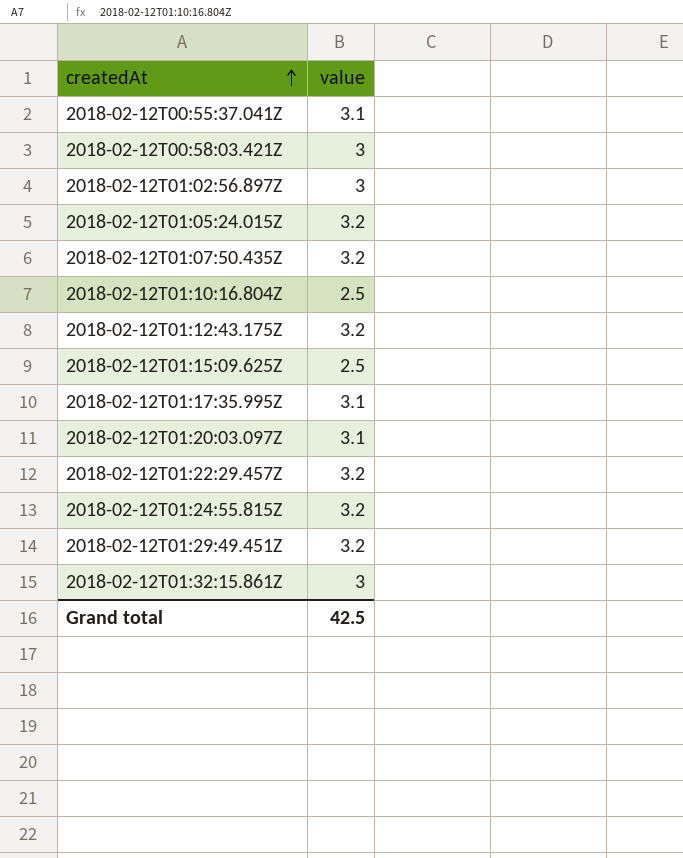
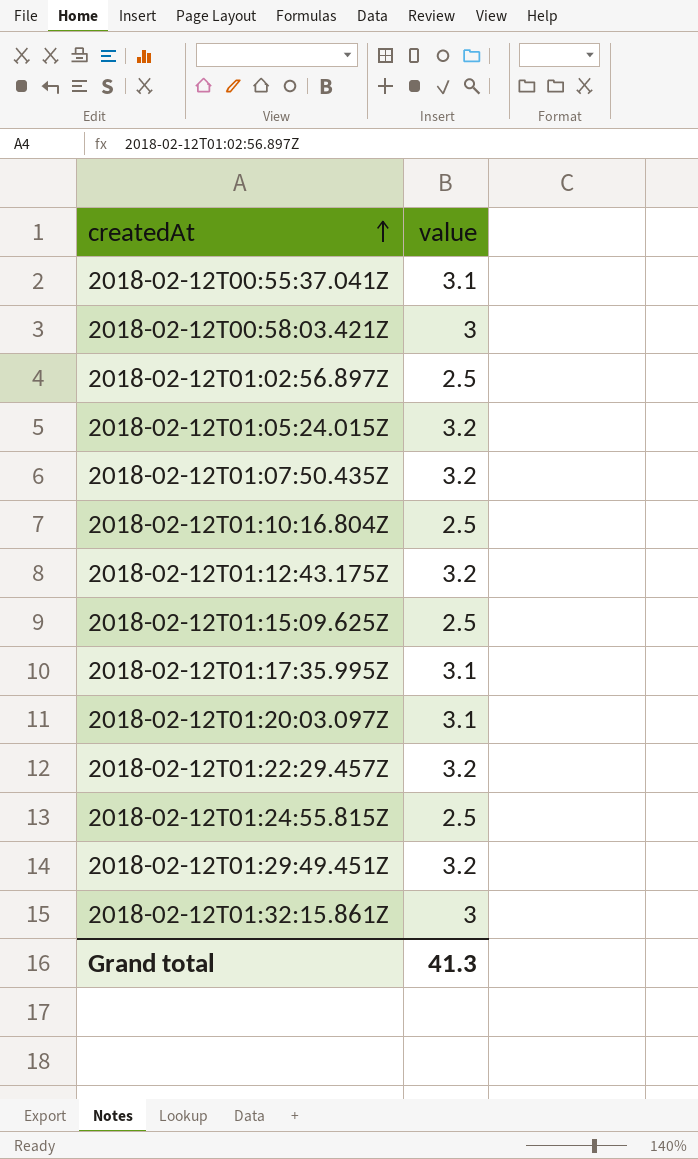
2018-02-12T01:02:56.897Z | value: 3 -> 2.5
2018-02-12T01:24:55.815Z | value: 3.2 -> 2.5
Grand total | value: 42.5 -> 41.3

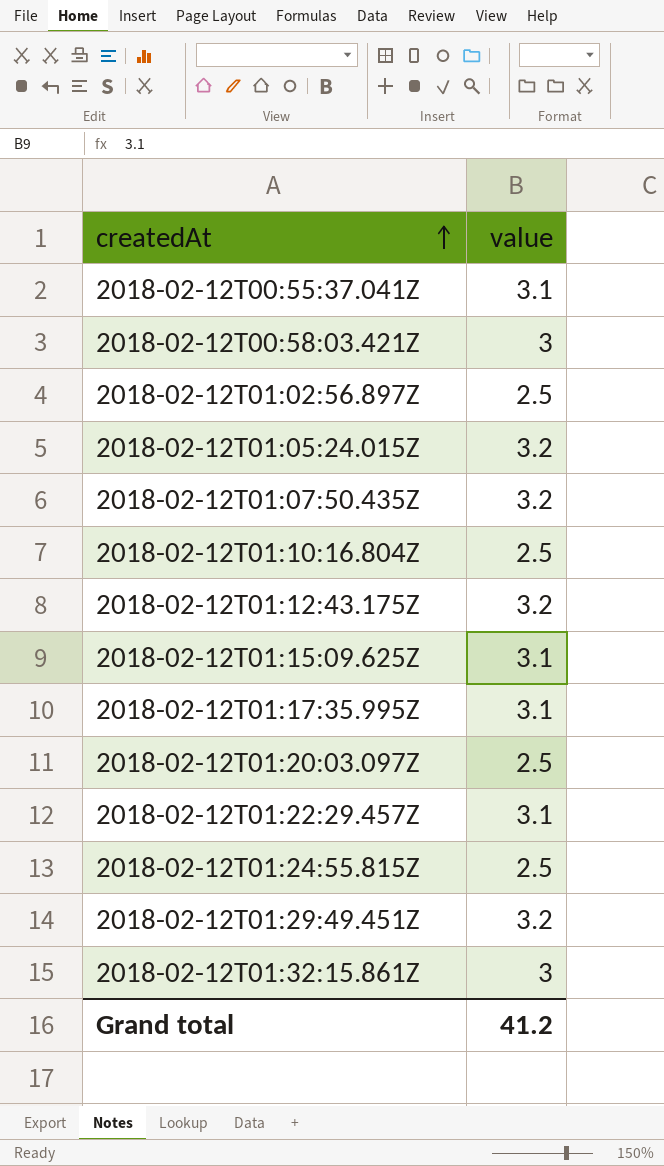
2018-02-12T01:15:09.625Z | value: 2.5 -> 3.1
2018-02-12T01:20:03.097Z | value: 3.1 -> 2.5
2018-02-12T01:22:29.457Z | value: 3.2 -> 3.1
Grand total | value: 41.3 -> 41.2

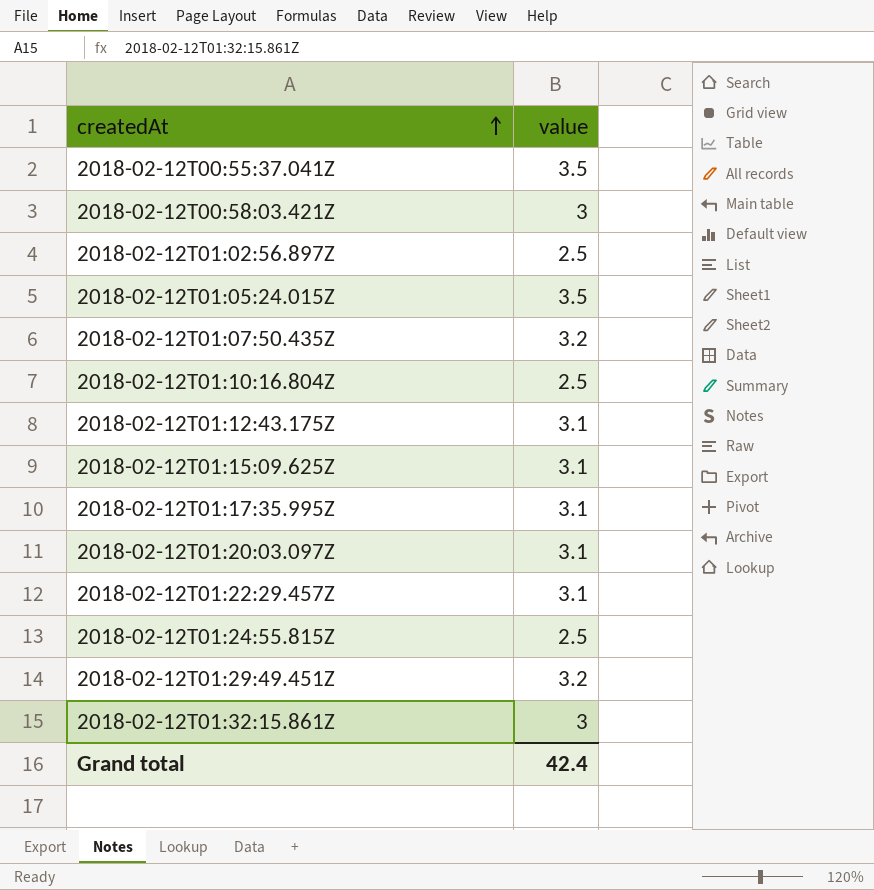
2018-02-12T00:55:37.041Z | value: 3.1 -> 3.5
2018-02-12T01:05:24.015Z | value: 3.2 -> 3.5
2018-02-12T01:12:43.175Z | value: 3.2 -> 3.1
2018-02-12T01:20:03.097Z | value: 2.5 -> 3.1
Grand total | value: 41.2 -> 42.4

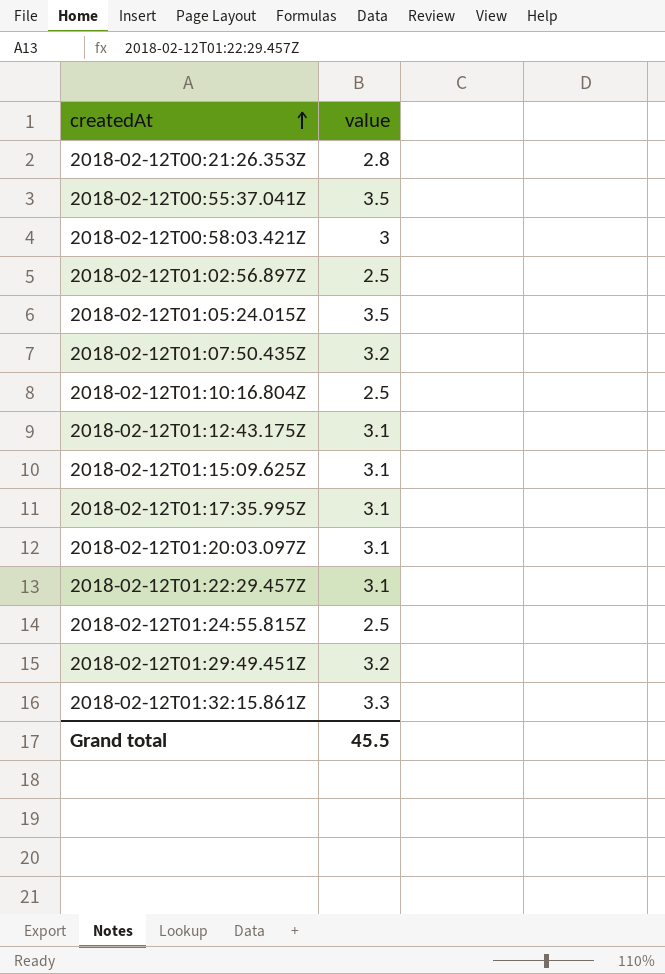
row 2018-02-12T00:21:26.353Z: none -> 2.8
2018-02-12T01:32:15.861Z | value: 3 -> 3.3
Grand total | value: 42.4 -> 45.5

